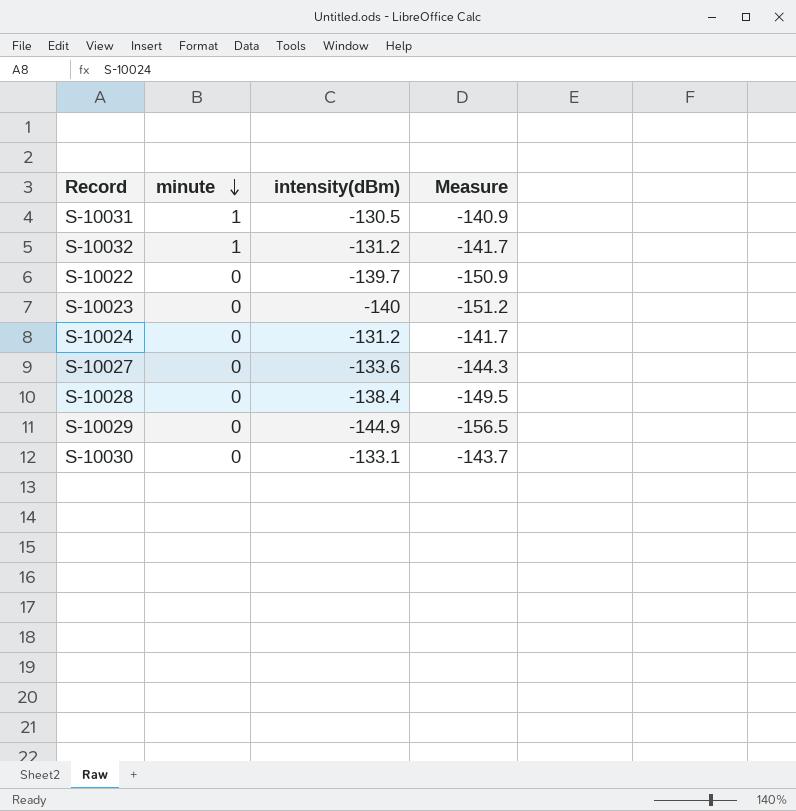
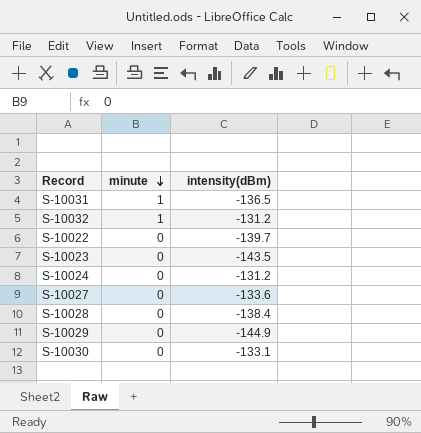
column Measure | formula: [intensity(dBm)] * 1.08 -> none
S-10031 | intensity(dBm): -130.5 -> -136.5
S-10023 | intensity(dBm): -140 -> -143.5

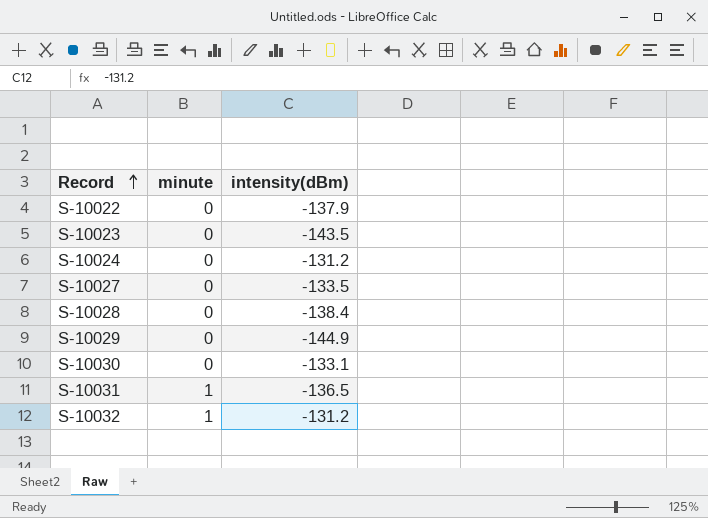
row order: minute descending -> Record ascending
S-10022 | intensity(dBm): -139.7 -> -137.9
S-10027 | intensity(dBm): -133.6 -> -133.5

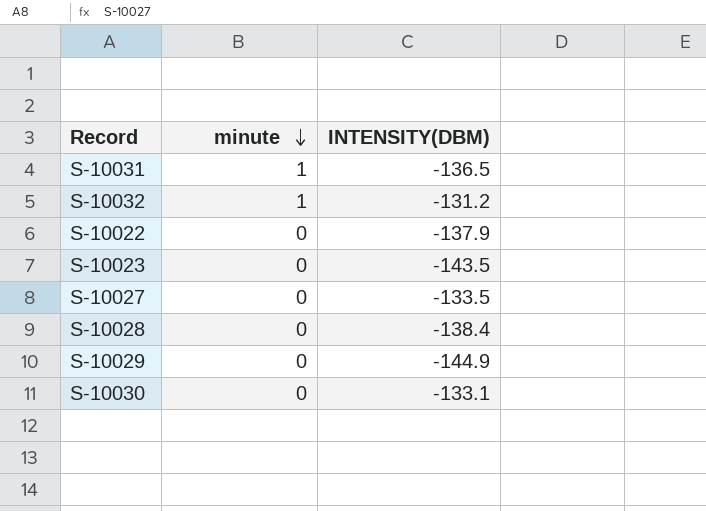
row order: Record ascending -> minute descending
column name: intensity(dBm) -> INTENSITY(DBM)
row S-10024: 0 | -131.2 -> none

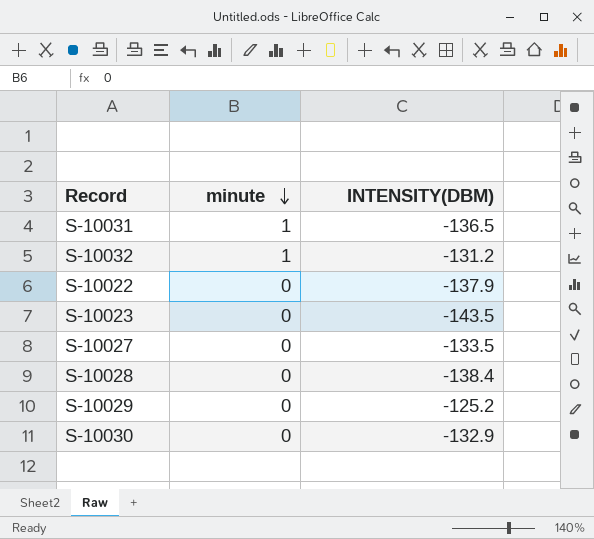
S-10029 | INTENSITY(DBM): -144.9 -> -125.2
S-10030 | INTENSITY(DBM): -133.1 -> -132.9

